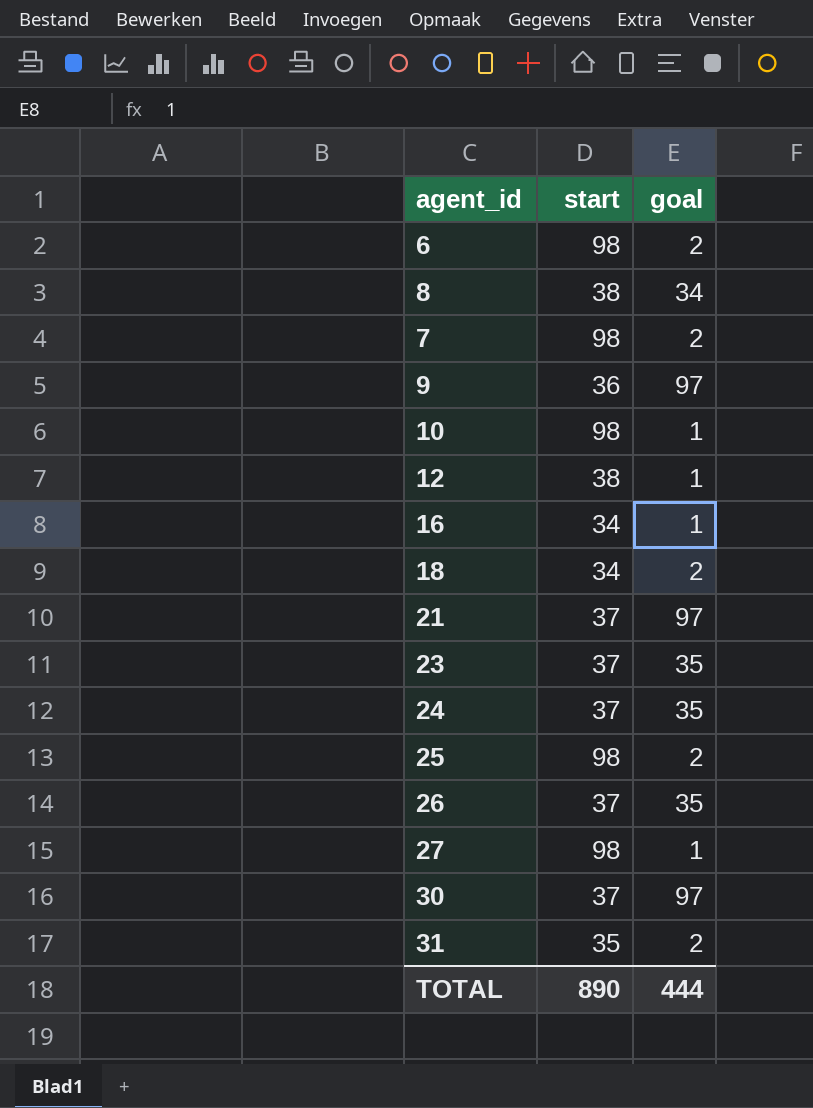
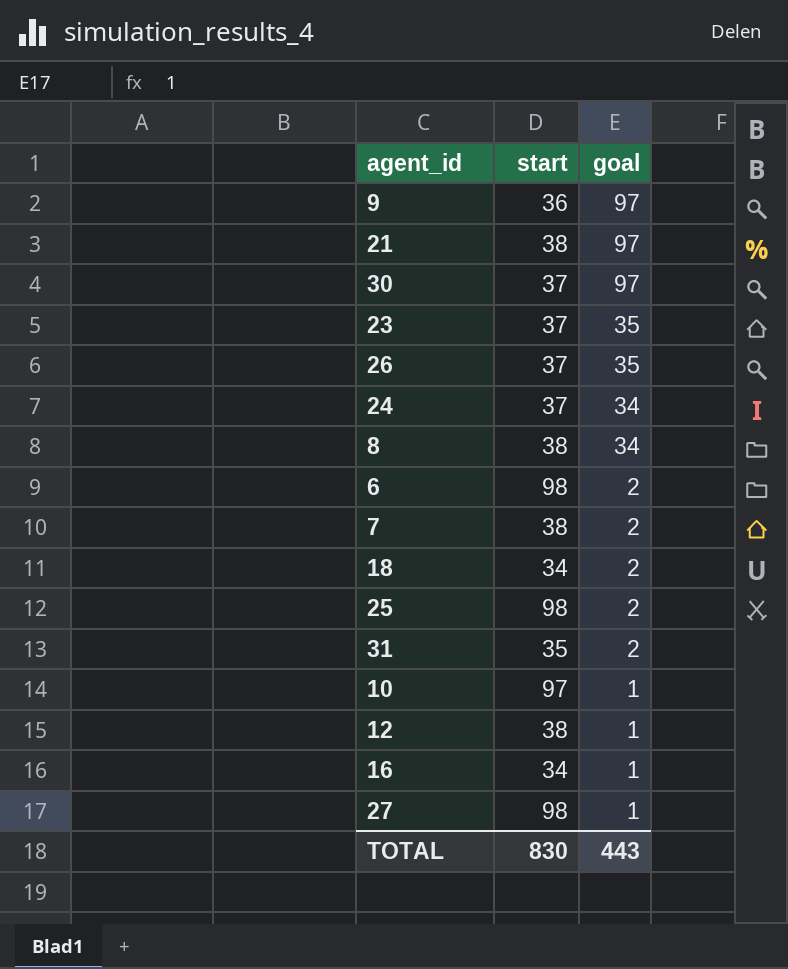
row order: none -> goal descending
21 | start: 37 -> 38
24 | goal: 35 -> 34
7 | start: 98 -> 38
10 | start: 98 -> 97
TOTAL | start: 890 -> 830
TOTAL | goal: 444 -> 443

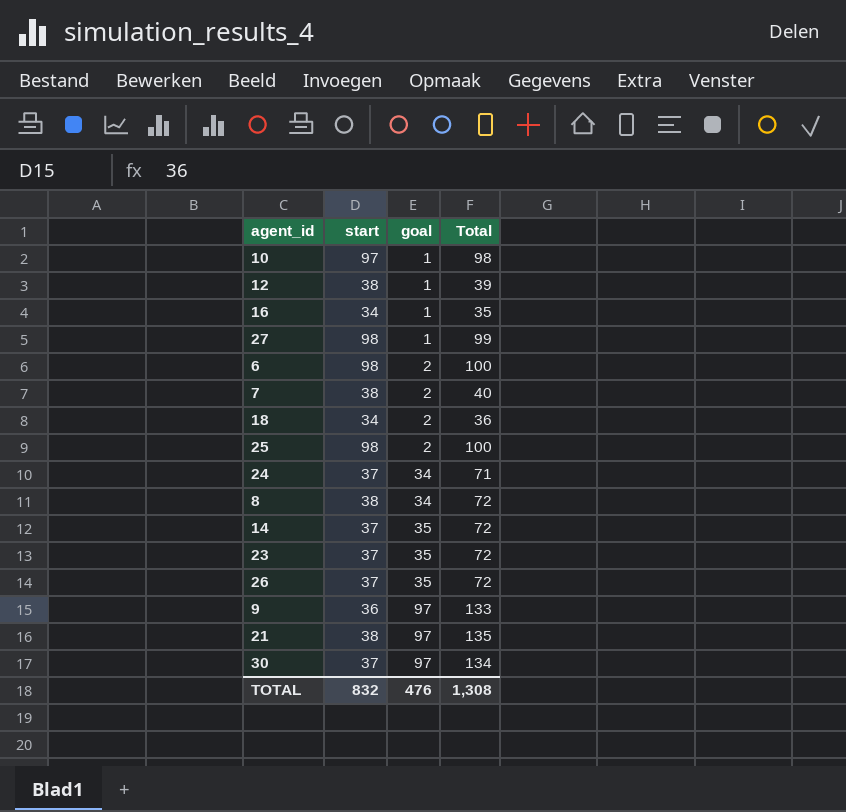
row order: goal descending -> goal ascending
column Total | formula: none -> [start] + [goal]
row 31: 35 | 2 -> none
row 14: none -> 37 | 35 | 72
TOTAL | start: 830 -> 832
TOTAL | goal: 443 -> 476

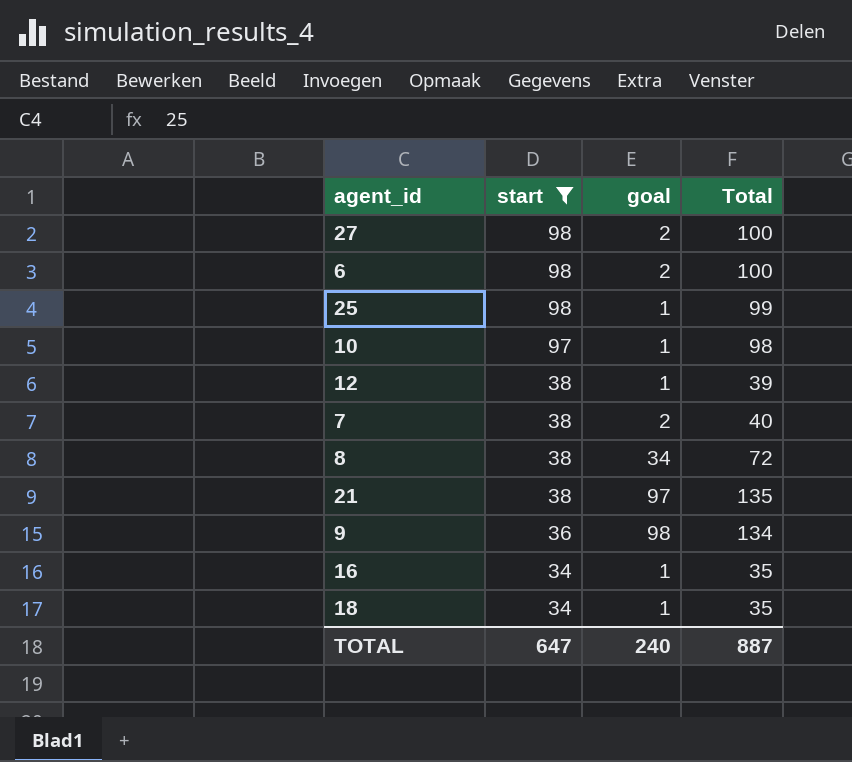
filter: none -> start != 37
row order: goal ascending -> start descending
27 | goal: 1 -> 2
27 | Total: 99 -> 100
25 | goal: 2 -> 1
25 | Total: 100 -> 99
9 | goal: 97 -> 98
9 | Total: 133 -> 134
18 | goal: 2 -> 1
18 | Total: 36 -> 35
TOTAL | start: 832 -> 647
TOTAL | goal: 476 -> 240
TOTAL | Total: 1,308 -> 887

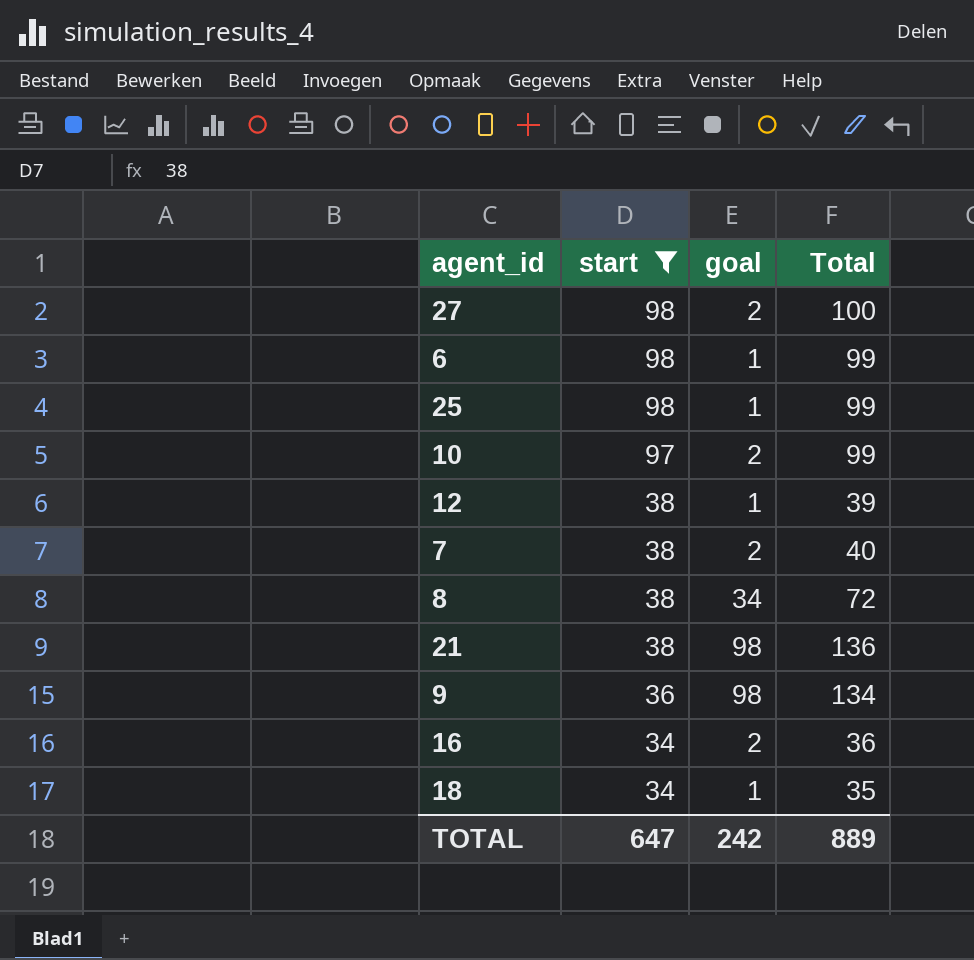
6 | goal: 2 -> 1
6 | Total: 100 -> 99
10 | goal: 1 -> 2
10 | Total: 98 -> 99
21 | goal: 97 -> 98
21 | Total: 135 -> 136
16 | goal: 1 -> 2
16 | Total: 35 -> 36
TOTAL | goal: 240 -> 242
TOTAL | Total: 887 -> 889

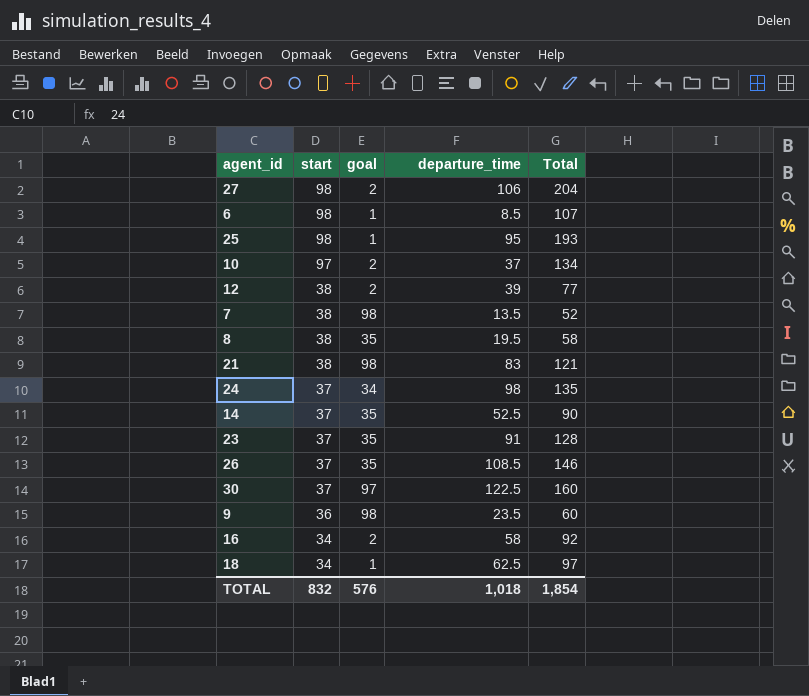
filter: start != 37 -> none
column departure_time | position: none -> 4
column Total | formula: [start] + [goal] -> [start] + [departure_time]
12 | goal: 1 -> 2
7 | goal: 2 -> 98
8 | goal: 34 -> 35
TOTAL | start: 647 -> 832
TOTAL | goal: 242 -> 576
TOTAL | Total: 889 -> 1,854

